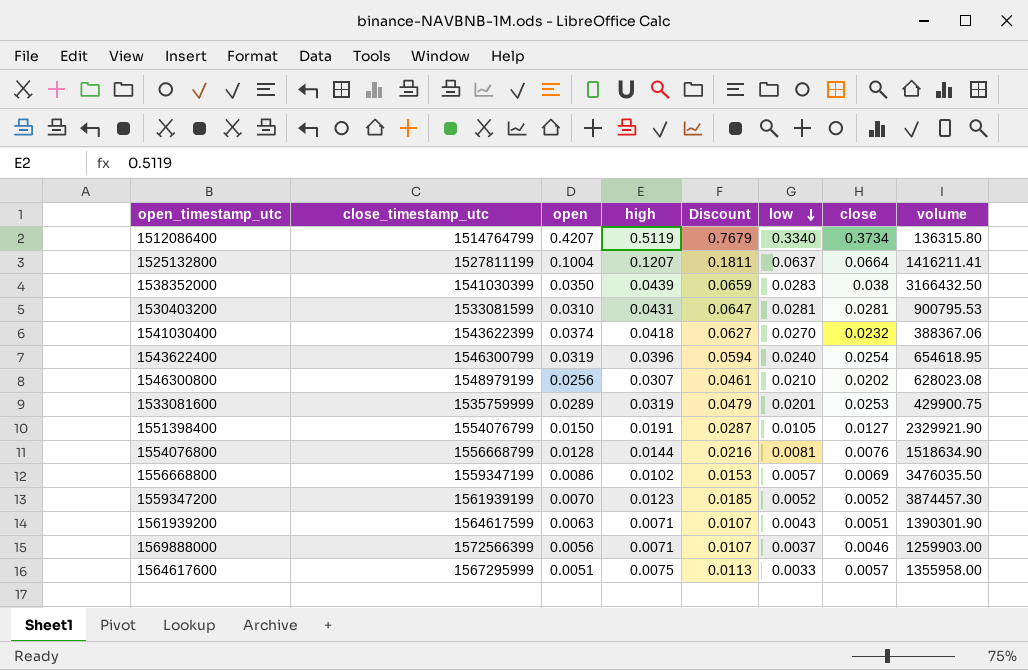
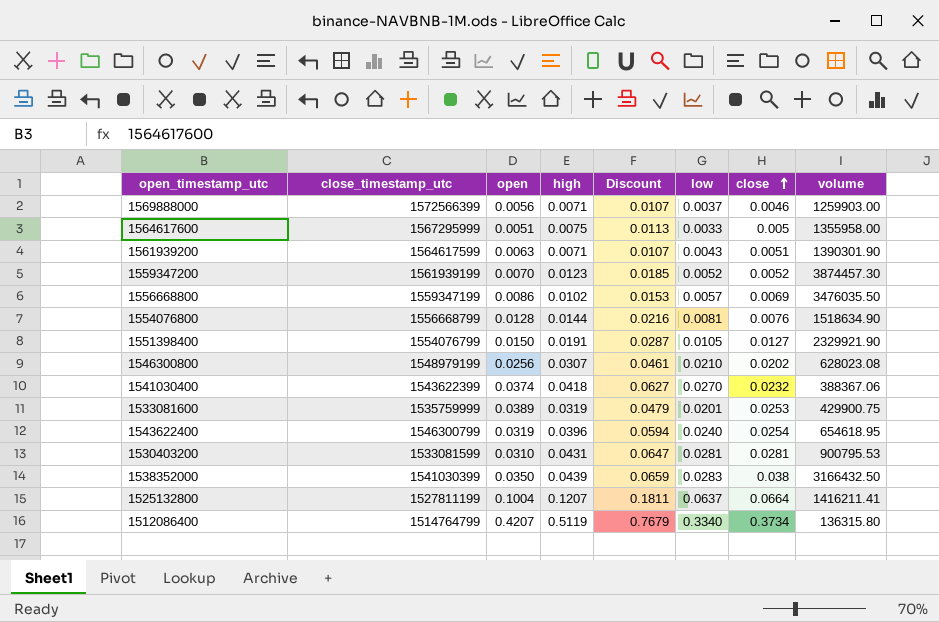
row order: low descending -> close ascending
1564617600 | close: 0.0057 -> 0.005
1533081600 | open: 0.0289 -> 0.0389

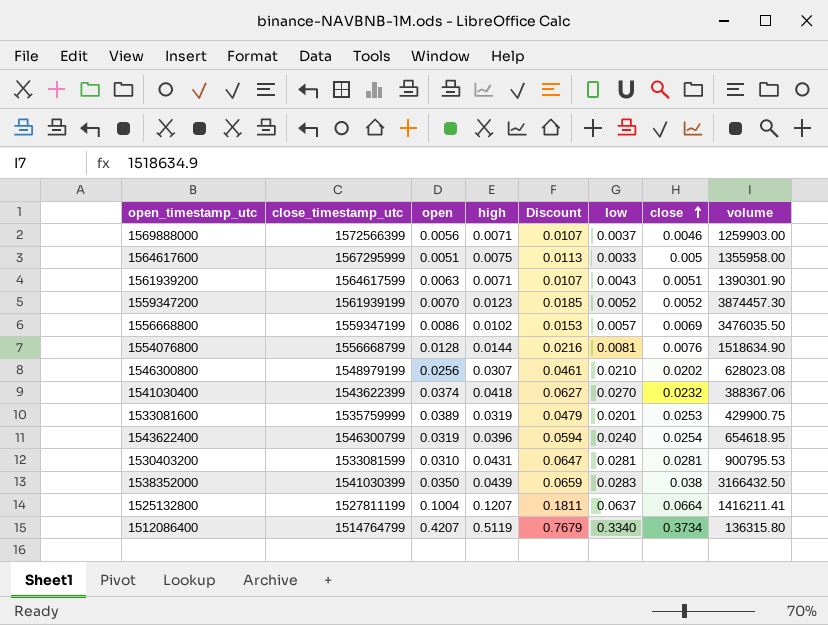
row 1551398400: 1554076799 | 0.0150 | 0.0191 | 0.0287 | 0.0105 | 0.0127 | 2329921.90 -> none

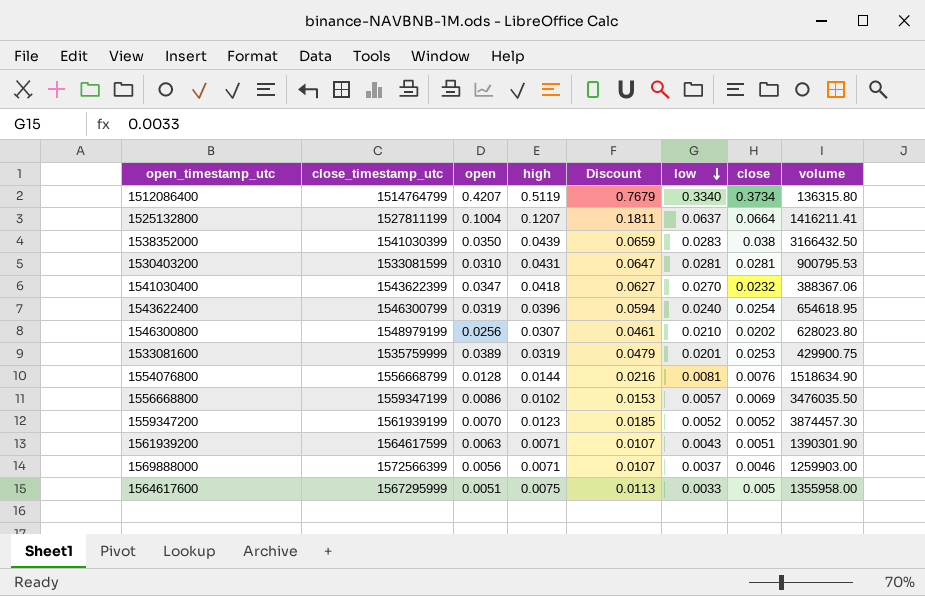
row order: close ascending -> low descending
1541030400 | open: 0.0374 -> 0.0347
1546300800 | volume: 628023.08 -> 628023.80

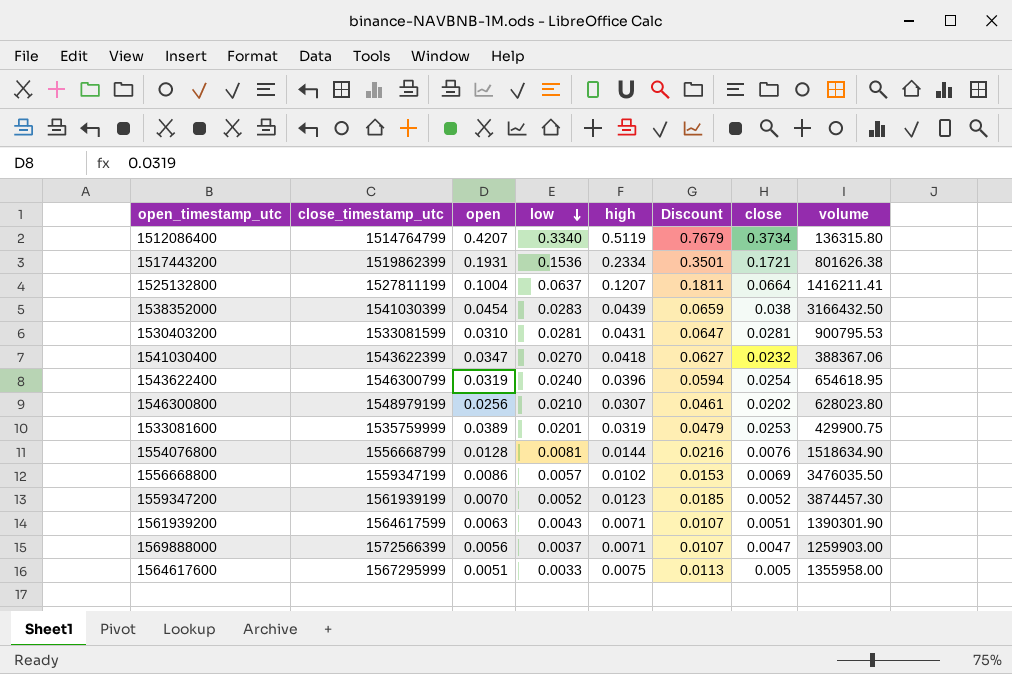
column low | position: 6 -> 4
row 1517443200: none -> 1519862399 | 0.1931 | 0.1536 | 0.2334 | 0.3501 | 0.1721 | 801626.38
1538352000 | open: 0.0350 -> 0.0454
1569888000 | close: 0.0046 -> 0.0047

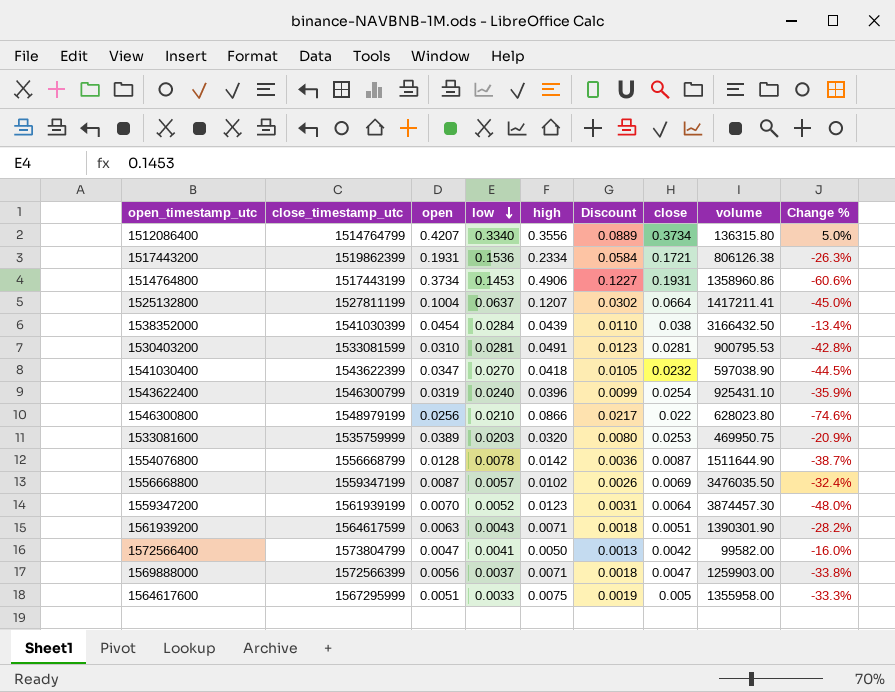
column Discount | formula: [high] * 1.5 -> [high] * 0.25
column Change % | formula: none -> ([close] - [high]) / [high]
1512086400 | high: 0.5119 -> 0.3556
1517443200 | volume: 801626.38 -> 806126.38
row 1514764800: none -> 1517443199 | 0.3734 | 0.1453 | 0.4906 | 0.1227 | 0.1931 | 1358960.86 | -60.6%
1525132800 | volume: 1416211.41 -> 1417211.41
1538352000 | low: 0.0283 -> 0.0284
1530403200 | high: 0.0431 -> 0.0491
1541030400 | volume: 388367.06 -> 597038.90
1543622400 | volume: 654618.95 -> 925431.10
1546300800 | high: 0.0307 -> 0.0866
1546300800 | close: 0.0202 -> 0.022
1533081600 | low: 0.0201 -> 0.0203
1533081600 | high: 0.0319 -> 0.0320
1533081600 | volume: 429900.75 -> 469950.75
1554076800 | low: 0.0081 -> 0.0078
1554076800 | high: 0.0144 -> 0.0142
1554076800 | close: 0.0076 -> 0.0087
1554076800 | volume: 1518634.90 -> 1511644.90
1556668800 | open: 0.0086 -> 0.0087
1559347200 | close: 0.0052 -> 0.0064
row 1572566400: none -> 1573804799 | 0.0047 | 0.0041 | 0.0050 | 0.0013 | 0.0042 | 99582.00 | -16.0%

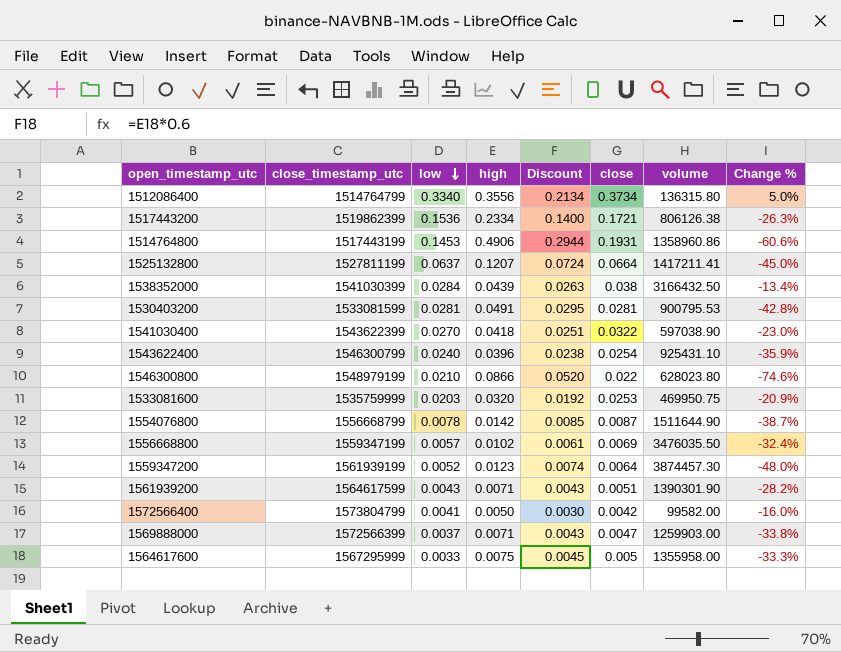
column open | position: 3 -> none
column Discount | formula: [high] * 0.25 -> [high] * 0.6
1541030400 | close: 0.0232 -> 0.0322
1541030400 | Change %: -44.5% -> -23.0%

